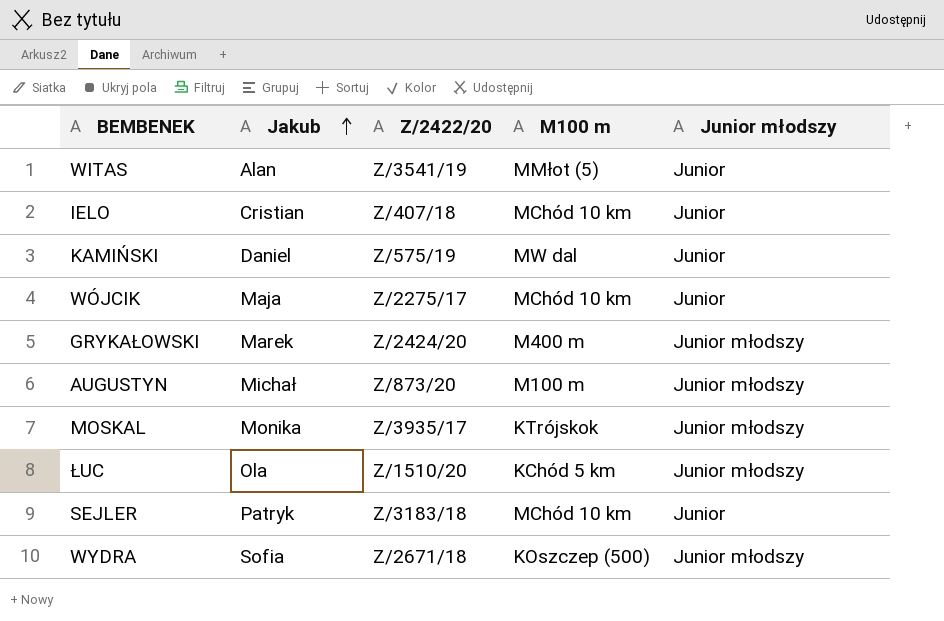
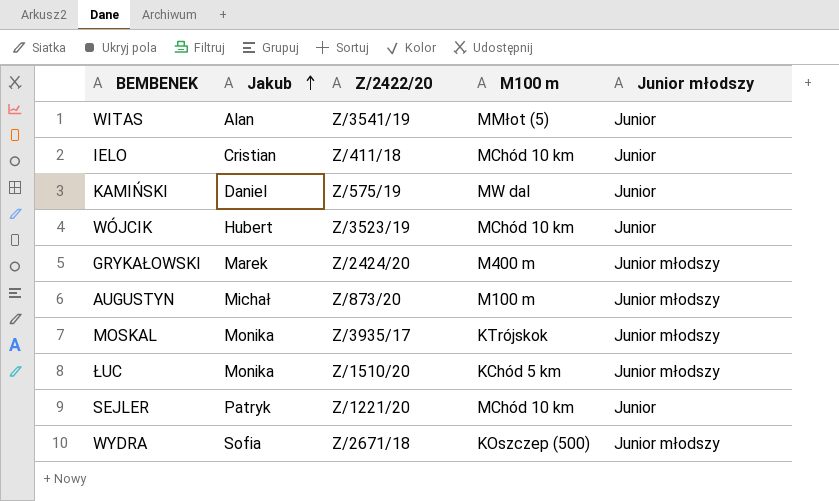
IELO | Z/2422/20: Z/407/18 -> Z/411/18
WÓJCIK | Jakub: Maja -> Hubert
WÓJCIK | Z/2422/20: Z/2275/17 -> Z/3523/19
ŁUC | Jakub: Ola -> Monika
SEJLER | Z/2422/20: Z/3183/18 -> Z/1221/20

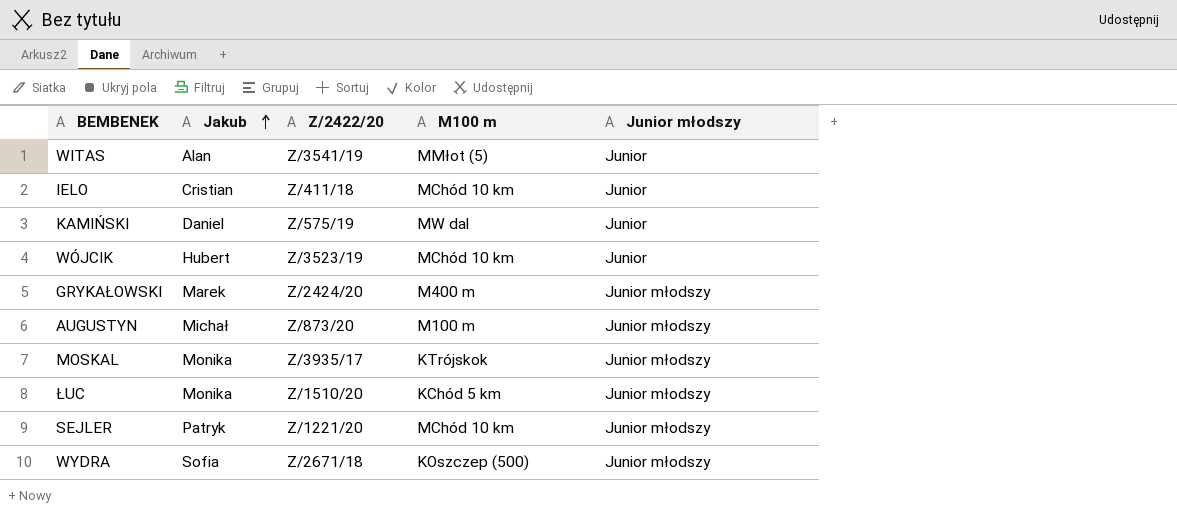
SEJLER | Junior młodszy: Junior -> Junior młodszy

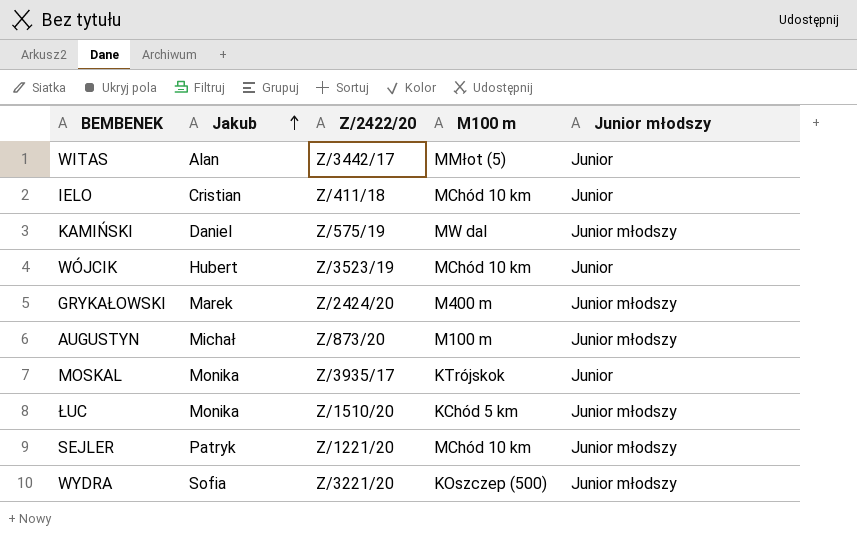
WITAS | Z/2422/20: Z/3541/19 -> Z/3442/17
KAMIŃSKI | Junior młodszy: Junior -> Junior młodszy
MOSKAL | Junior młodszy: Junior młodszy -> Junior
WYDRA | Z/2422/20: Z/2671/18 -> Z/3221/20

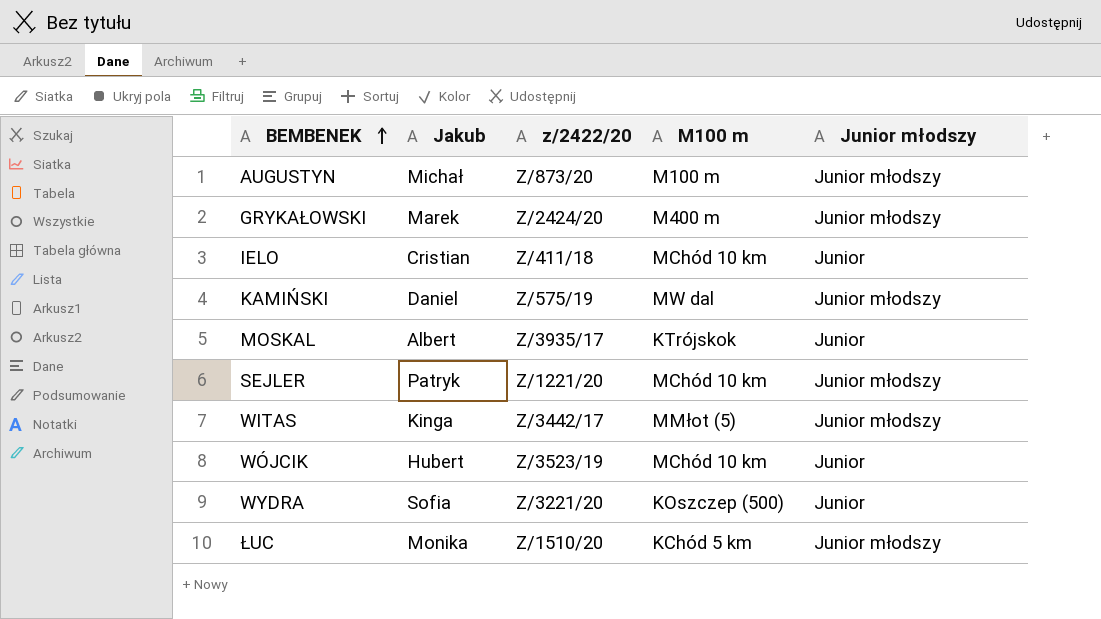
row order: Jakub ascending -> BEMBENEK ascending
column name: Z/2422/20 -> z/2422/20
MOSKAL | Jakub: Monika -> Albert
WITAS | Jakub: Alan -> Kinga
WITAS | Junior młodszy: Junior -> Junior młodszy
WYDRA | Junior młodszy: Junior młodszy -> Junior

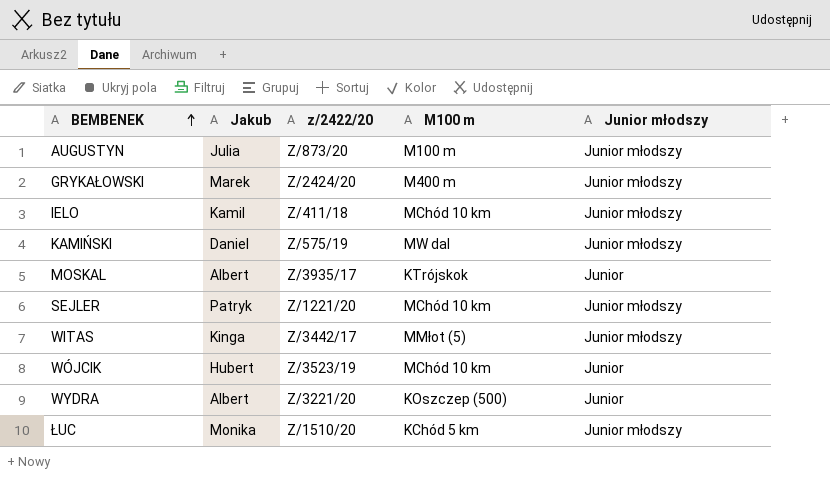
AUGUSTYN | Jakub: Michał -> Julia
IELO | Jakub: Cristian -> Kamil
IELO | Junior młodszy: Junior -> Junior młodszy
WYDRA | Jakub: Sofia -> Albert

